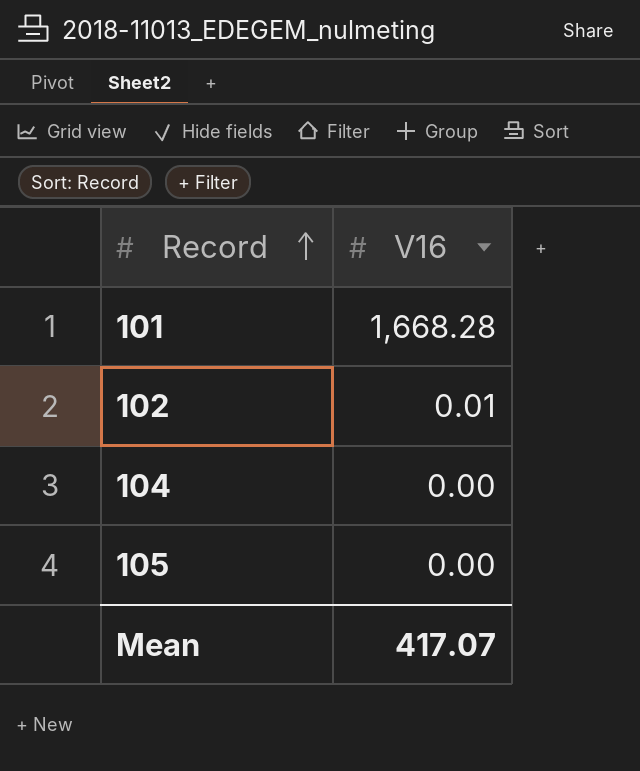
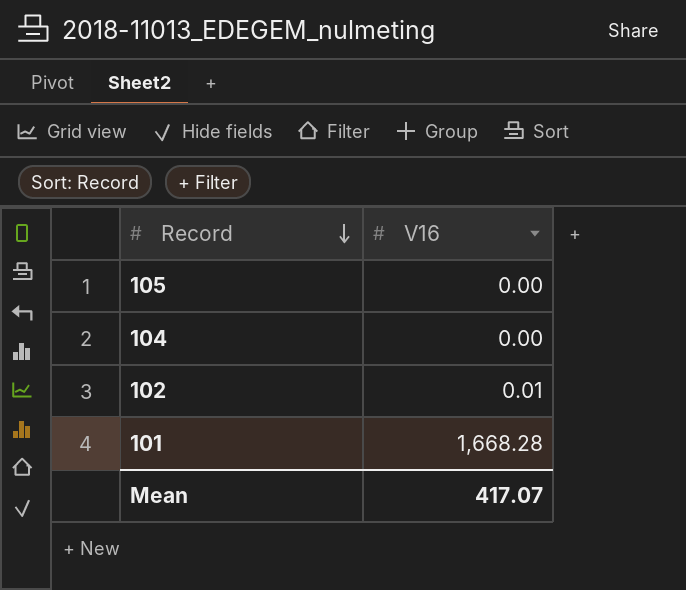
row order: Record ascending -> Record descending

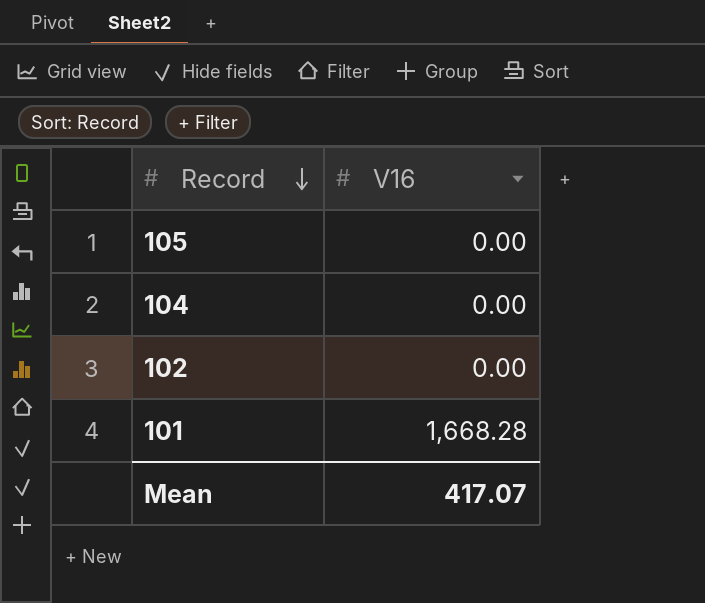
102 | V16: 0.01 -> 0.00

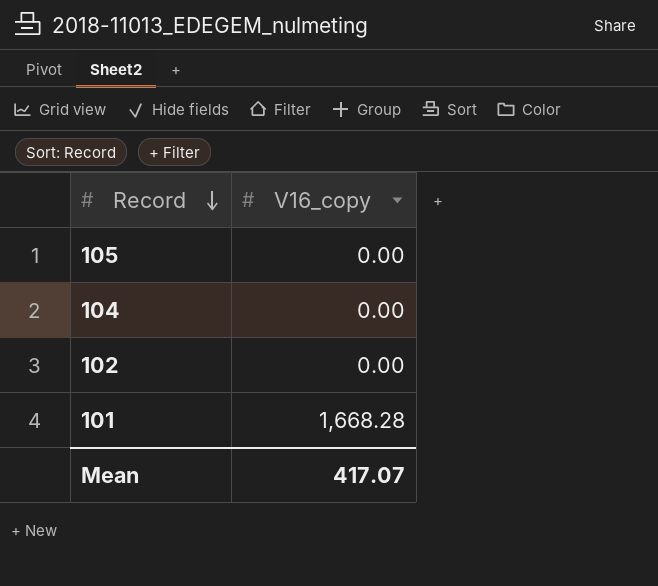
column name: V16 -> V16_copy

